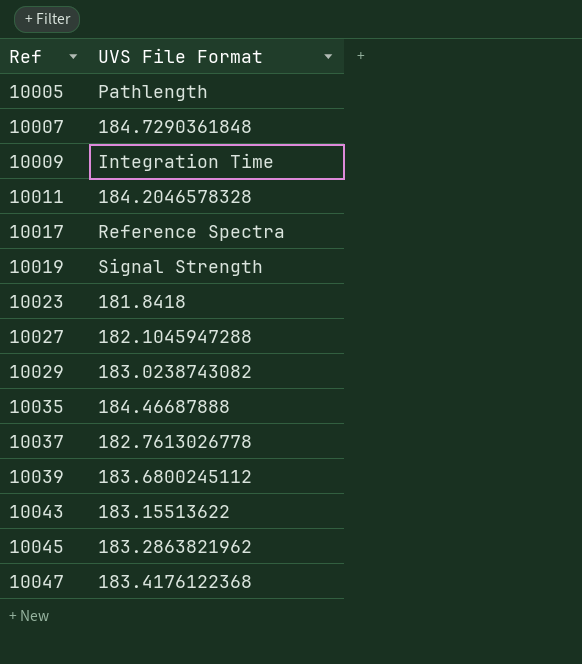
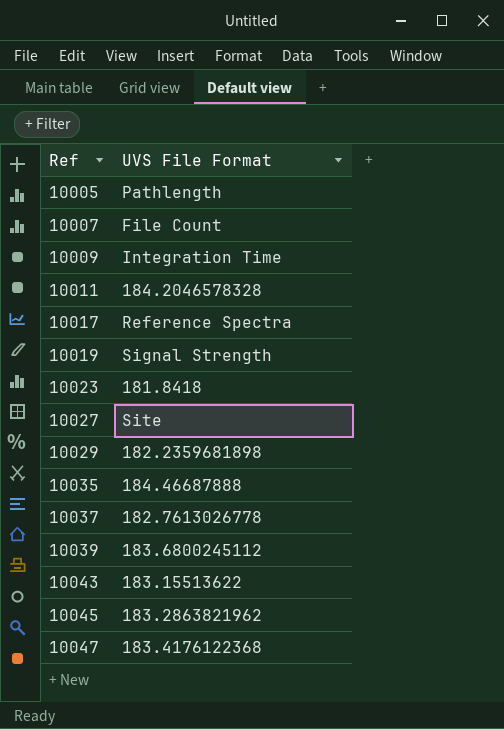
10007 | UVS File Format: 184.7290361848 -> File Count
10027 | UVS File Format: 182.1045947288 -> Site
10029 | UVS File Format: 183.0238743082 -> 182.2359681898

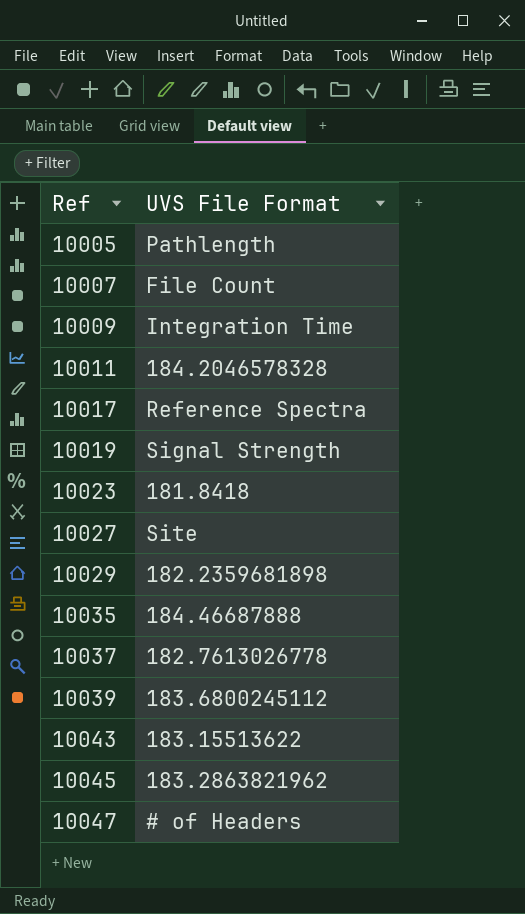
10047 | UVS File Format: 183.4176122368 -> # of Headers

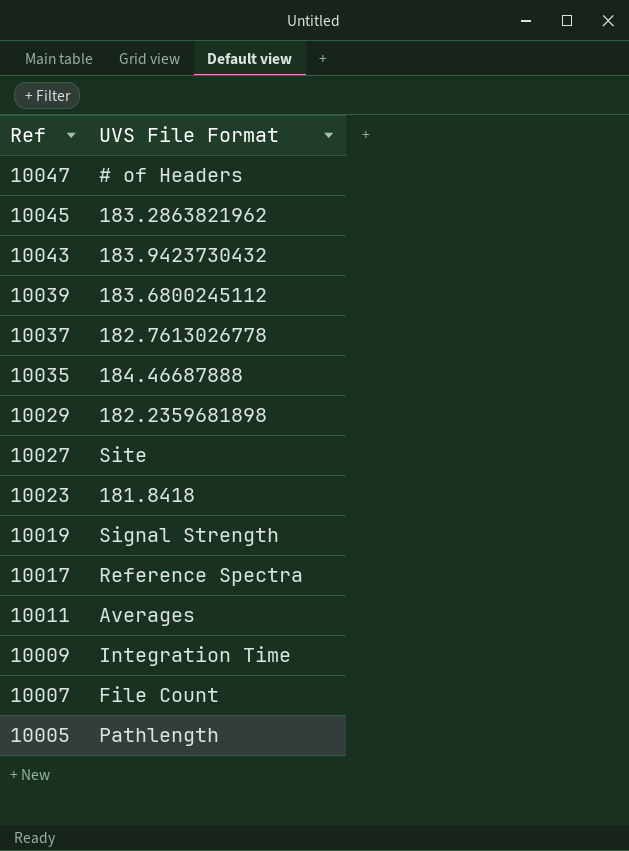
row order: Ref ascending -> Ref descending
10043 | UVS File Format: 183.15513622 -> 183.9423730432
10011 | UVS File Format: 184.2046578328 -> Averages

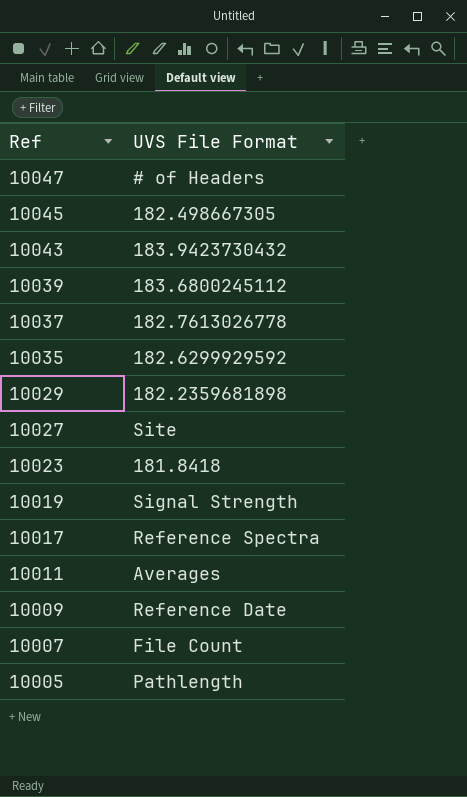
10045 | UVS File Format: 183.2863821962 -> 182.498667305
10035 | UVS File Format: 184.46687888 -> 182.6299929592
10009 | UVS File Format: Integration Time -> Reference Date

